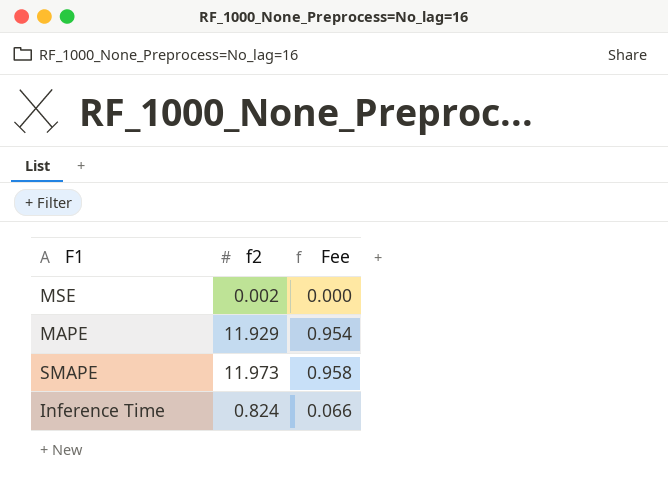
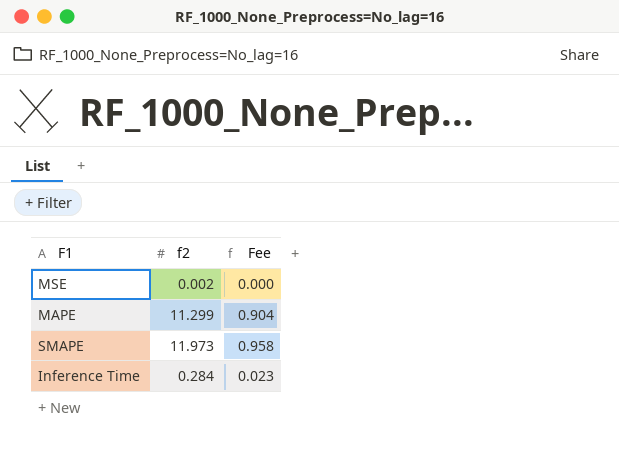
MAPE | f2: 11.929 -> 11.299
MAPE | Fee: 0.954 -> 0.904
Inference Time | f2: 0.824 -> 0.284
Inference Time | Fee: 0.066 -> 0.023

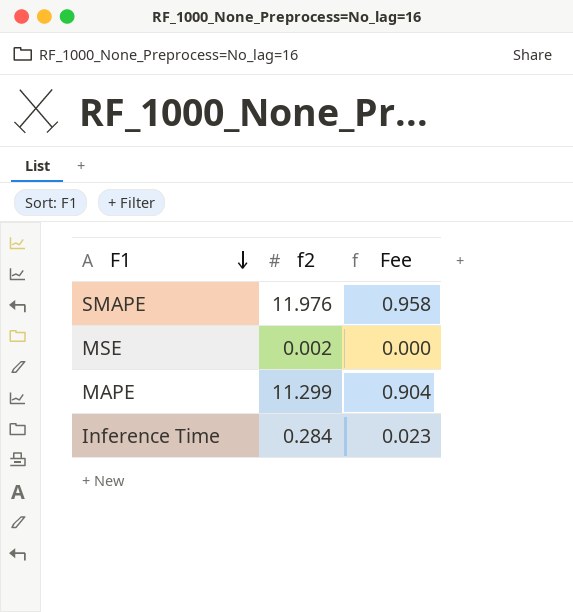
row order: none -> F1 descending
SMAPE | f2: 11.973 -> 11.976

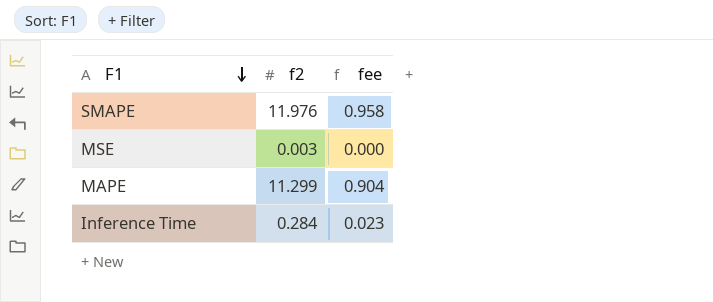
column name: Fee -> fee
MSE | f2: 0.002 -> 0.003

